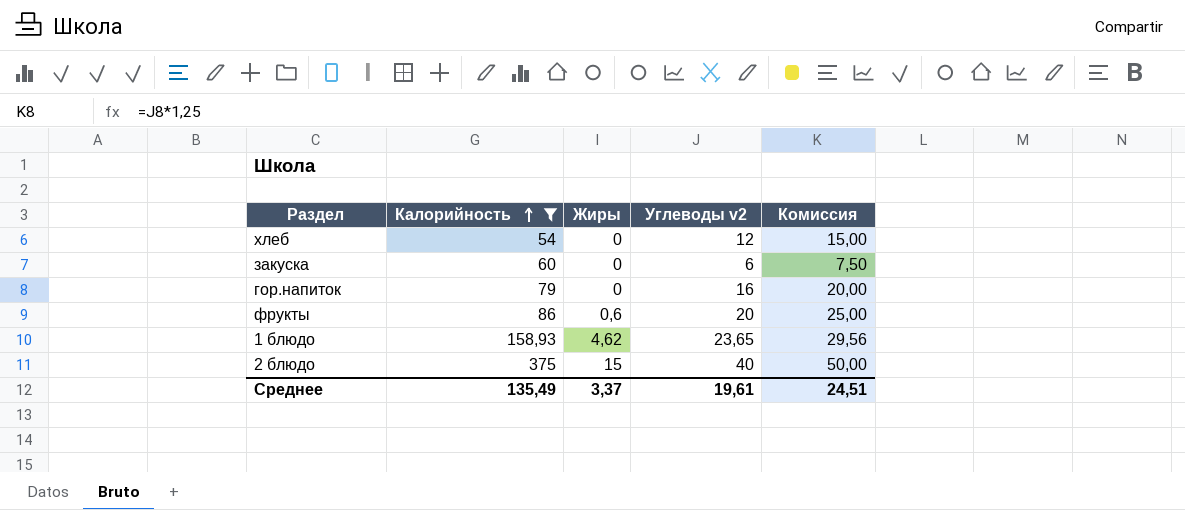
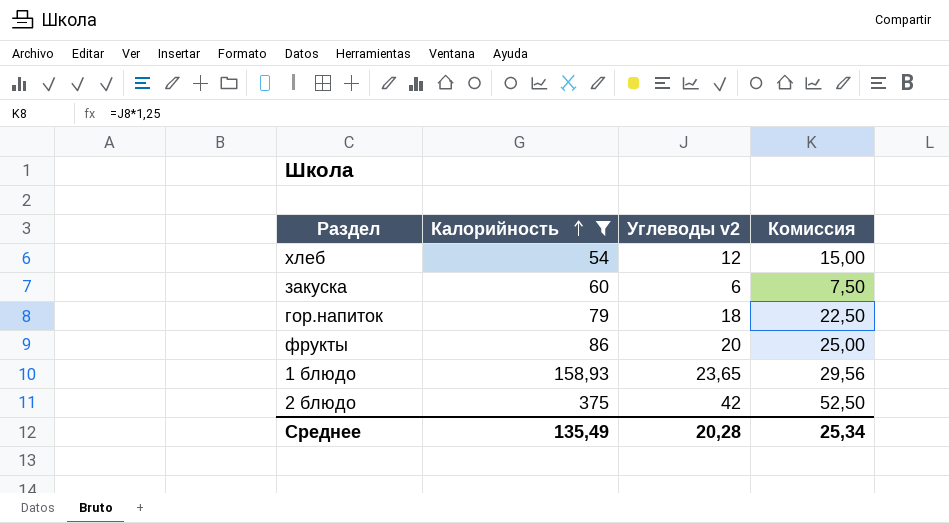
column Жиры | position: 3 -> none
гор.напиток | Углеводы v2: 16 -> 18
гор.напиток | Комиссия: 20,00 -> 22,50
2 блюдо | Углеводы v2: 40 -> 42
2 блюдо | Комиссия: 50,00 -> 52,50
Среднее | Углеводы v2: 19,61 -> 20,28
Среднее | Комиссия: 24,51 -> 25,34

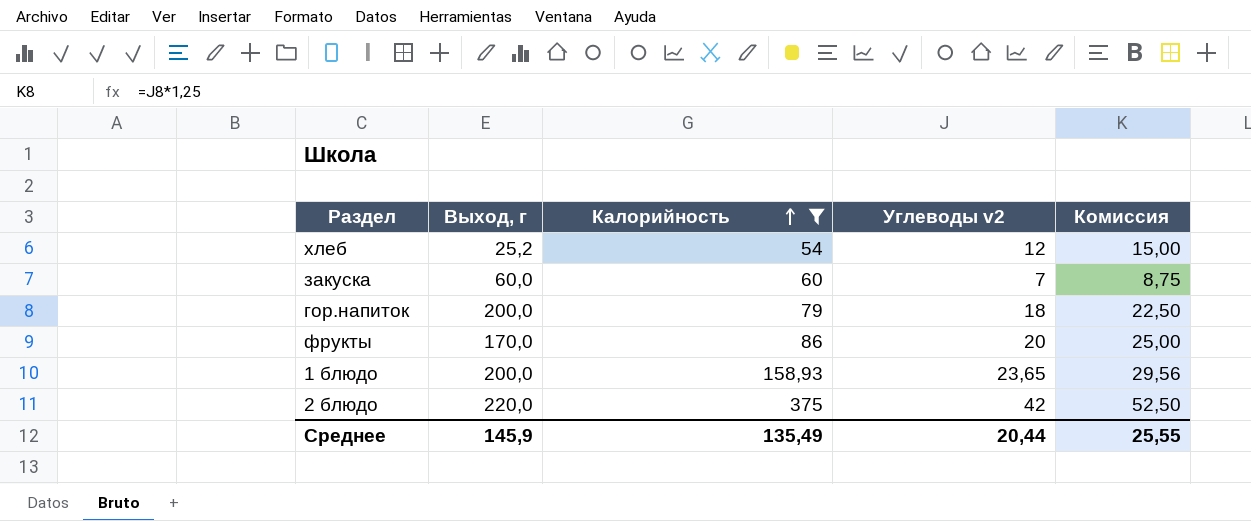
column Выход, г | position: none -> 2
закуска | Углеводы v2: 6 -> 7
закуска | Комиссия: 7,50 -> 8,75
Среднее | Углеводы v2: 20,28 -> 20,44
Среднее | Комиссия: 25,34 -> 25,55

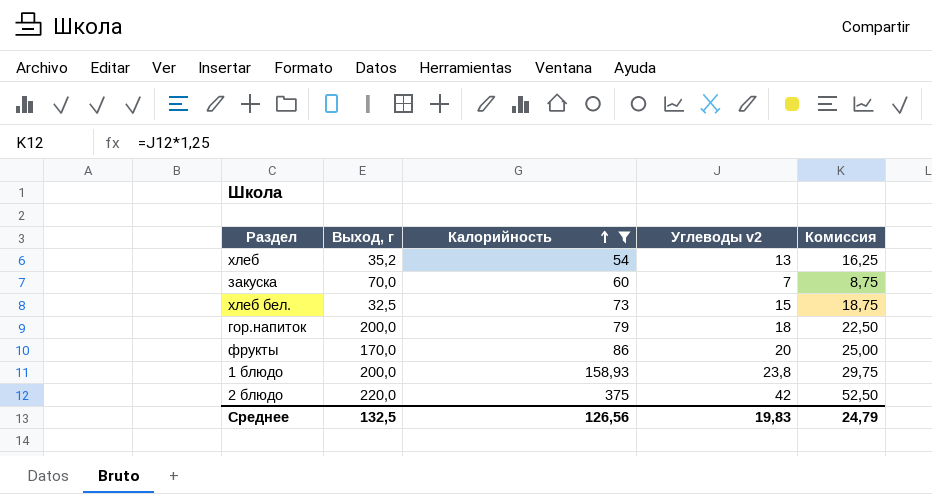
хлеб | Выход, г: 25,2 -> 35,2
хлеб | Углеводы v2: 12 -> 13
хлеб | Комиссия: 15,00 -> 16,25
закуска | Выход, г: 60,0 -> 70,0
row хлеб бел.: none -> 32,5 | 73 | 15 | 18,75
1 блюдо | Углеводы v2: 23,65 -> 23,8
1 блюдо | Комиссия: 29,56 -> 29,75
Среднее | Выход, г: 145,9 -> 132,5
Среднее | Калорийность: 135,49 -> 126,56
Среднее | Углеводы v2: 20,44 -> 19,83
Среднее | Комиссия: 25,55 -> 24,79

